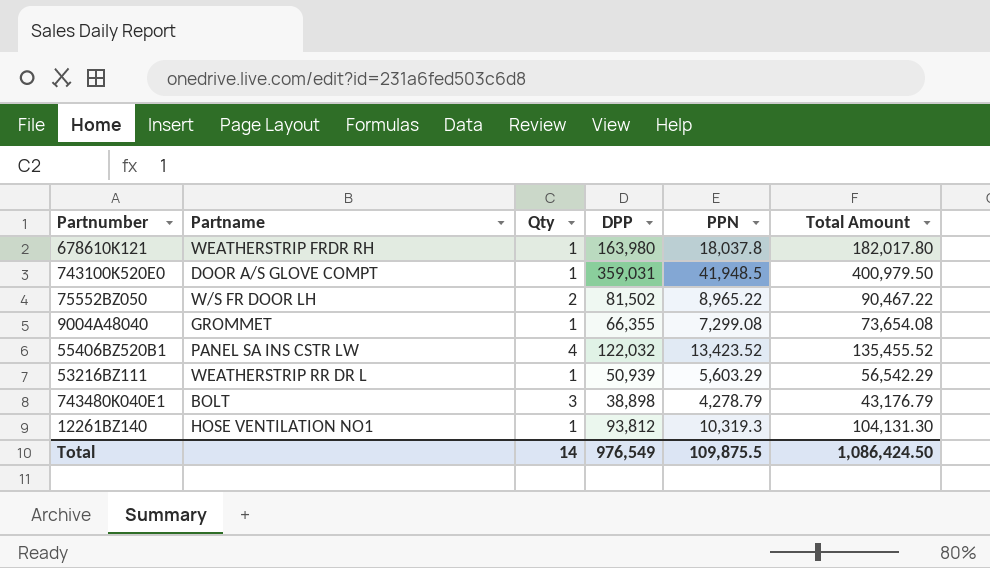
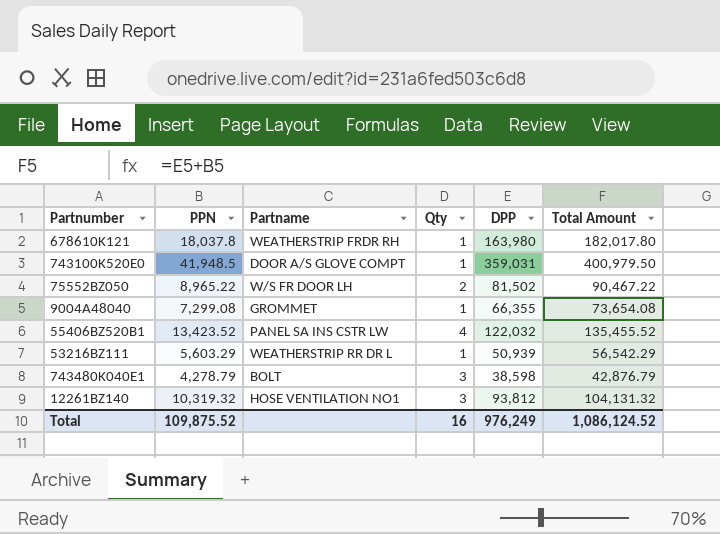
column PPN | position: 5 -> 2
743480K040E1 | DPP: 38,898 -> 38,598
743480K040E1 | Total Amount: 43,176.79 -> 42,876.79
12261BZ140 | PPN: 10,319.3 -> 10,319.32
12261BZ140 | Qty: 1 -> 3
12261BZ140 | Total Amount: 104,131.30 -> 104,131.32
Total | PPN: 109,875.5 -> 109,875.52
Total | Qty: 14 -> 16
Total | DPP: 976,549 -> 976,249
Total | Total Amount: 1,086,424.50 -> 1,086,124.52

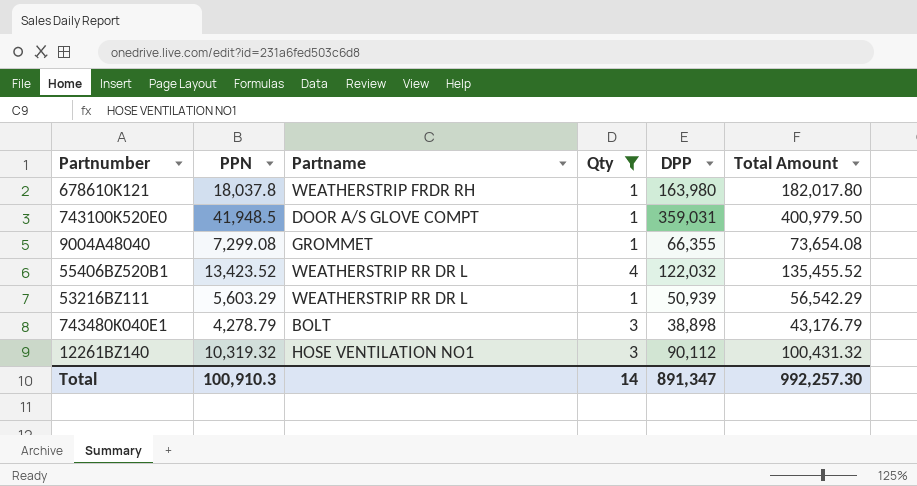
filter: none -> Qty != 2
55406BZ520B1 | Partname: PANEL SA INS CSTR LW -> WEATHERSTRIP RR DR L
743480K040E1 | DPP: 38,598 -> 38,898
743480K040E1 | Total Amount: 42,876.79 -> 43,176.79
12261BZ140 | DPP: 93,812 -> 90,112
12261BZ140 | Total Amount: 104,131.32 -> 100,431.32
Total | PPN: 109,875.52 -> 100,910.3
Total | Qty: 16 -> 14
Total | DPP: 976,249 -> 891,347
Total | Total Amount: 1,086,124.52 -> 992,257.30

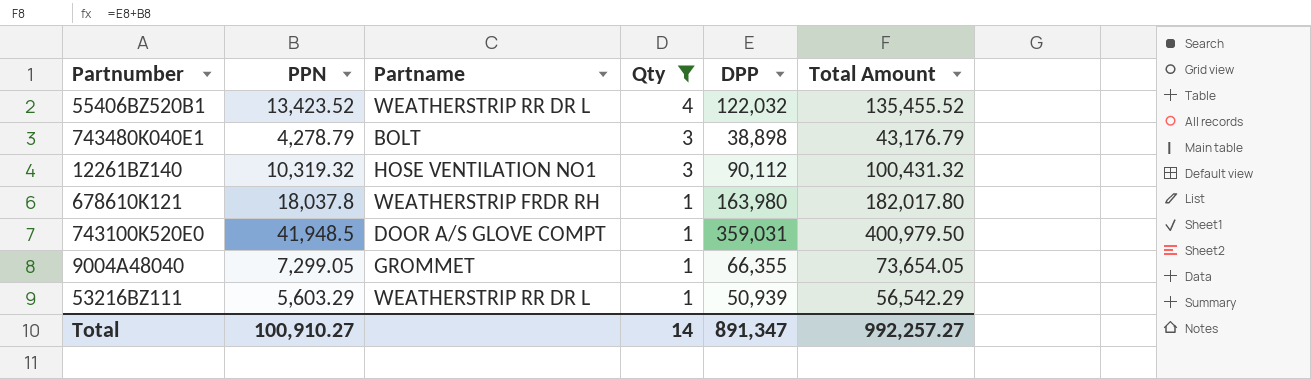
row order: none -> Qty descending
9004A48040 | PPN: 7,299.08 -> 7,299.05
9004A48040 | Total Amount: 73,654.08 -> 73,654.05
Total | PPN: 100,910.3 -> 100,910.27
Total | Total Amount: 992,257.30 -> 992,257.27

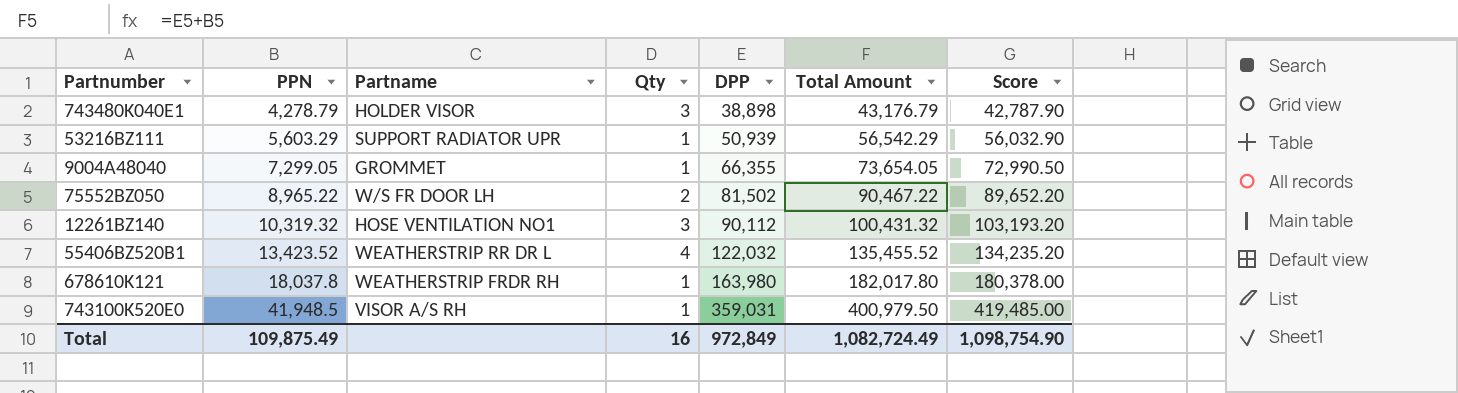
filter: Qty != 2 -> none
row order: Qty descending -> PPN ascending
column Score | formula: none -> [PPN] * 10
743480K040E1 | Partname: BOLT -> HOLDER VISOR
53216BZ111 | Partname: WEATHERSTRIP RR DR L -> SUPPORT RADIATOR UPR
743100K520E0 | Partname: DOOR A/S GLOVE COMPT -> VISOR A/S RH
Total | PPN: 100,910.27 -> 109,875.49
Total | Qty: 14 -> 16
Total | DPP: 891,347 -> 972,849
Total | Total Amount: 992,257.27 -> 1,082,724.49

